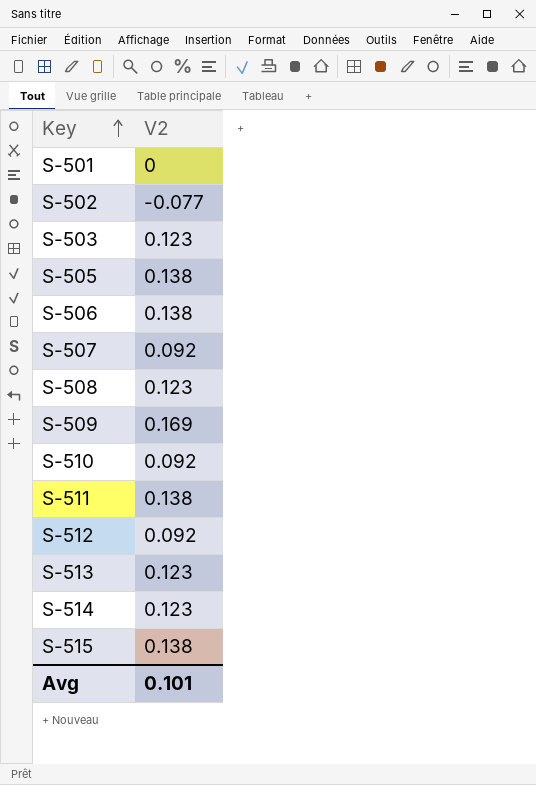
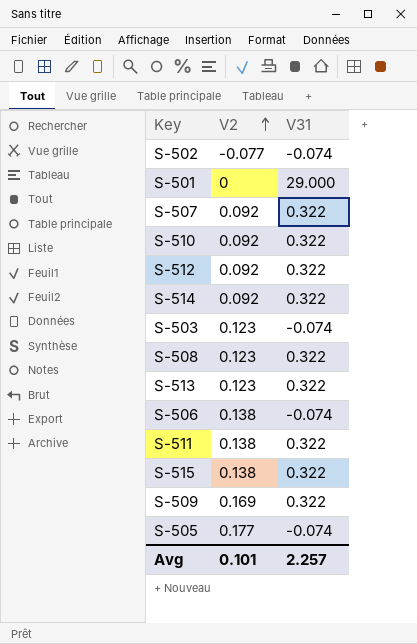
row order: Key ascending -> V2 ascending
column V31 | position: none -> 3
S-514 | V2: 0.123 -> 0.092
S-505 | V2: 0.138 -> 0.177

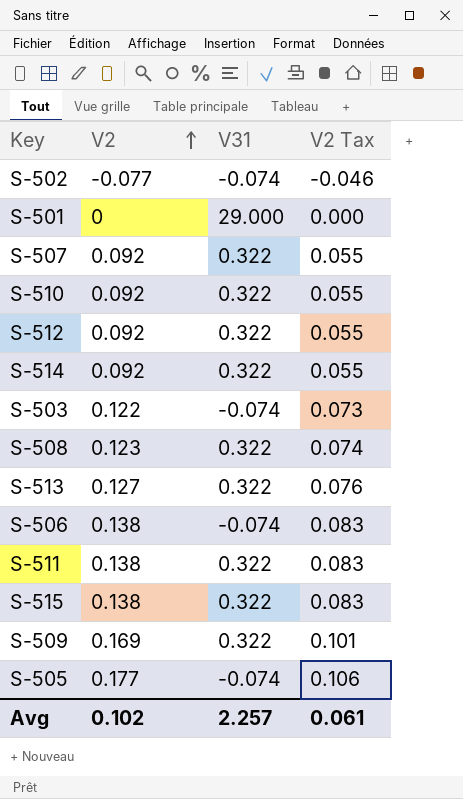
column V2 Tax | formula: none -> [V2] * 0.6
S-503 | V2: 0.123 -> 0.122
S-513 | V2: 0.123 -> 0.127
Avg | V2: 0.101 -> 0.102

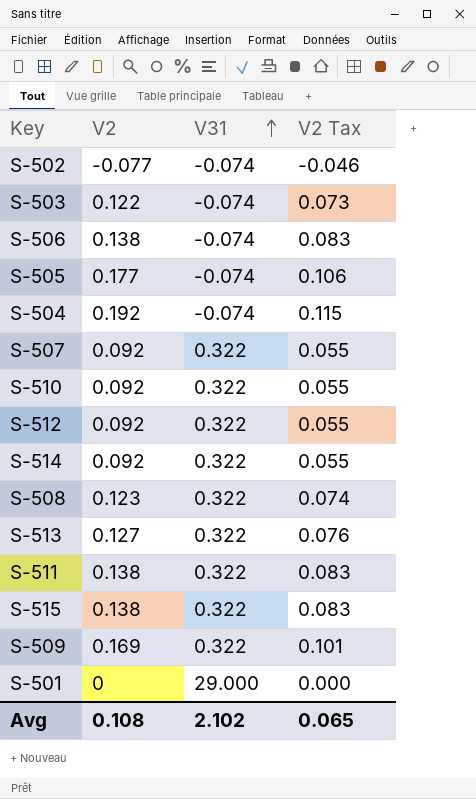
row order: V2 ascending -> V31 ascending
row S-504: none -> 0.192 | -0.074 | 0.115
Avg | V2: 0.102 -> 0.108
Avg | V31: 2.257 -> 2.102
Avg | V2 Tax: 0.061 -> 0.065

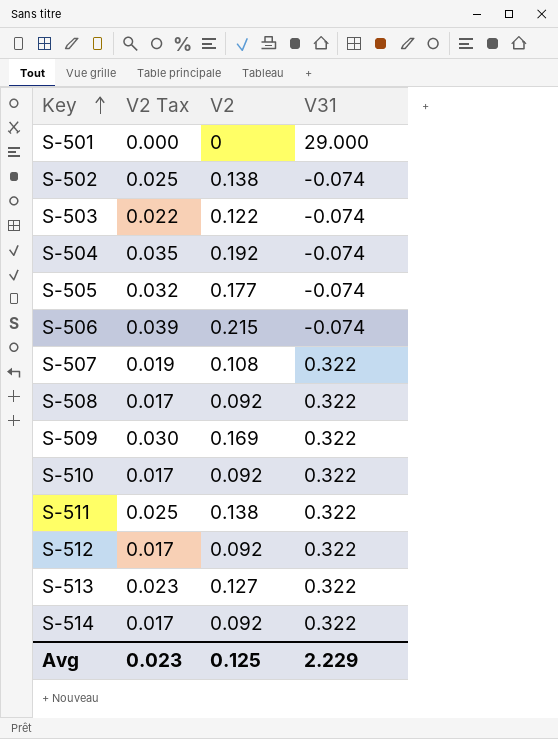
row order: V31 ascending -> Key ascending
column V2 Tax | formula: [V2] * 0.6 -> [V2] * 0.18
column V2 Tax | position: 4 -> 2
row S-515: 0.138 | 0.322 | 0.083 -> none
S-502 | V2: -0.077 -> 0.138
S-506 | V2: 0.138 -> 0.215
S-507 | V2: 0.092 -> 0.108
S-508 | V2: 0.123 -> 0.092
Avg | V2 Tax: 0.065 -> 0.023
Avg | V2: 0.108 -> 0.125
Avg | V31: 2.102 -> 2.229

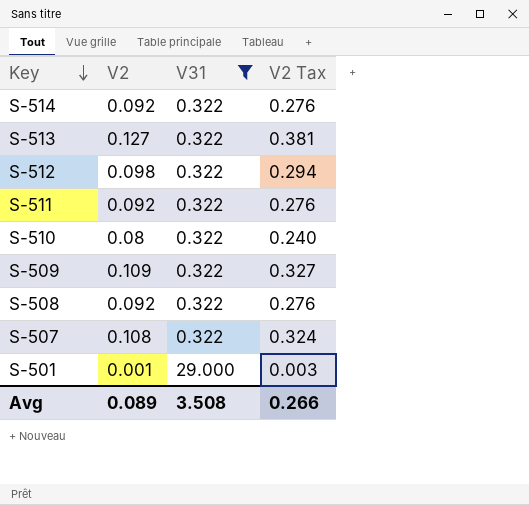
filter: none -> V31 != -0.074
row order: Key ascending -> Key descending
column V2 Tax | formula: [V2] * 0.18 -> [V2] * 3
column V2 Tax | position: 2 -> 4
S-512 | V2: 0.092 -> 0.098
S-511 | V2: 0.138 -> 0.092
S-510 | V2: 0.092 -> 0.08
S-509 | V2: 0.169 -> 0.109
S-501 | V2: 0 -> 0.001
Avg | V2: 0.125 -> 0.089
Avg | V31: 2.229 -> 3.508
Avg | V2 Tax: 0.023 -> 0.266

